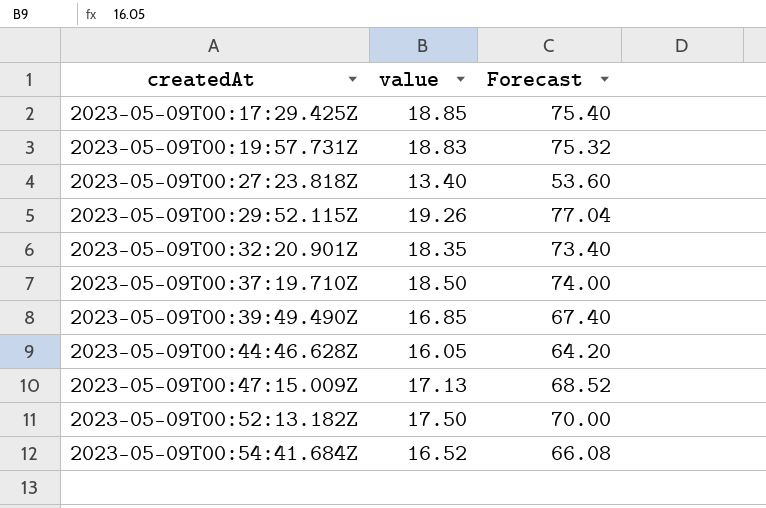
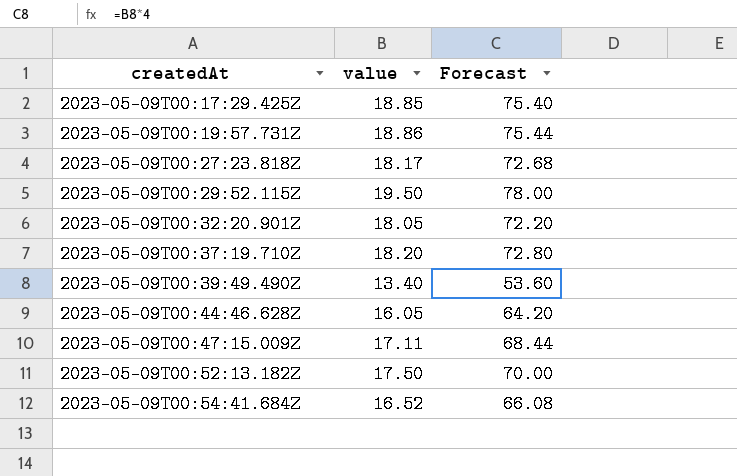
2023-05-09T00:19:57.731Z | value: 18.83 -> 18.86
2023-05-09T00:19:57.731Z | Forecast: 75.32 -> 75.44
2023-05-09T00:27:23.818Z | value: 13.40 -> 18.17
2023-05-09T00:27:23.818Z | Forecast: 53.60 -> 72.68
2023-05-09T00:29:52.115Z | value: 19.26 -> 19.50
2023-05-09T00:29:52.115Z | Forecast: 77.04 -> 78.00
2023-05-09T00:32:20.901Z | value: 18.35 -> 18.05
2023-05-09T00:32:20.901Z | Forecast: 73.40 -> 72.20
2023-05-09T00:37:19.710Z | value: 18.50 -> 18.20
2023-05-09T00:37:19.710Z | Forecast: 74.00 -> 72.80
2023-05-09T00:39:49.490Z | value: 16.85 -> 13.40
2023-05-09T00:39:49.490Z | Forecast: 67.40 -> 53.60
2023-05-09T00:47:15.009Z | value: 17.13 -> 17.11
2023-05-09T00:47:15.009Z | Forecast: 68.52 -> 68.44

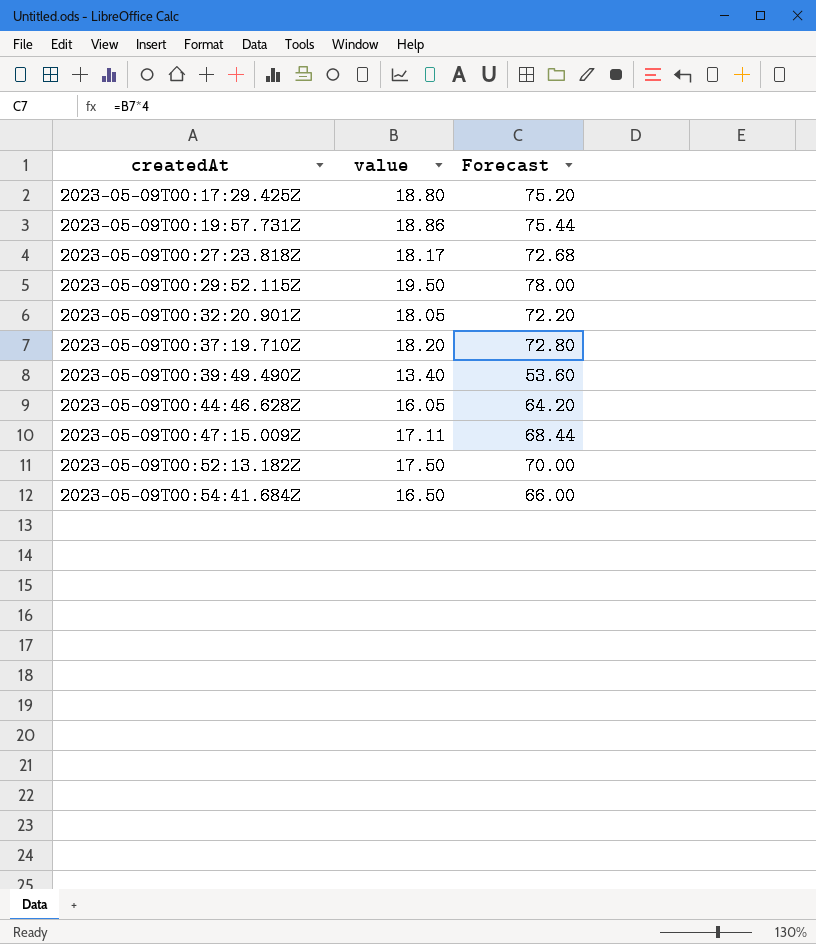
2023-05-09T00:17:29.425Z | value: 18.85 -> 18.80
2023-05-09T00:17:29.425Z | Forecast: 75.40 -> 75.20
2023-05-09T00:54:41.684Z | value: 16.52 -> 16.50
2023-05-09T00:54:41.684Z | Forecast: 66.08 -> 66.00

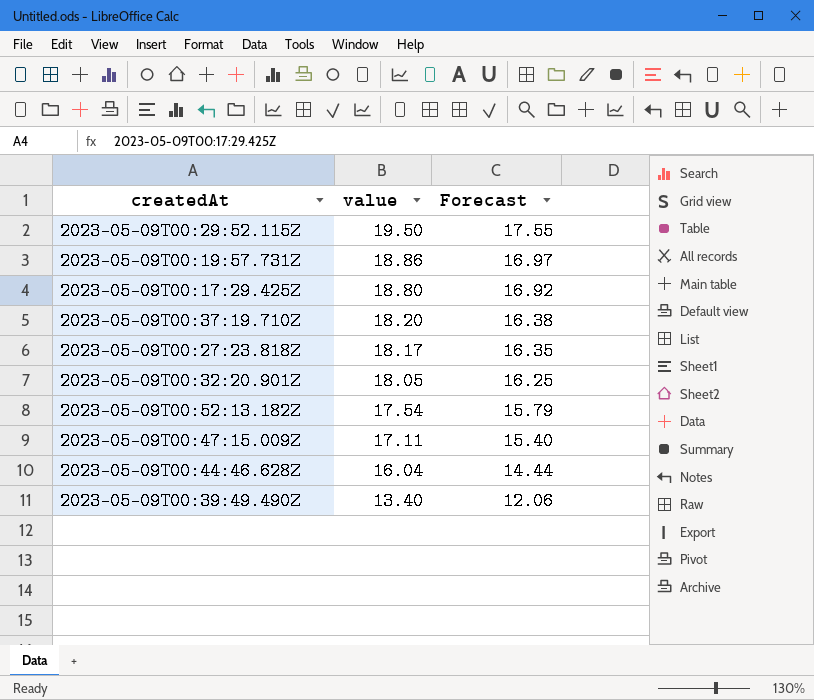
row order: createdAt ascending -> value descending
column Forecast | formula: [value] * 4 -> [value] * 0.9
row 2023-05-09T00:54:41.684Z: 16.50 | 66.00 -> none
2023-05-09T00:52:13.182Z | value: 17.50 -> 17.54
2023-05-09T00:44:46.628Z | value: 16.05 -> 16.04

